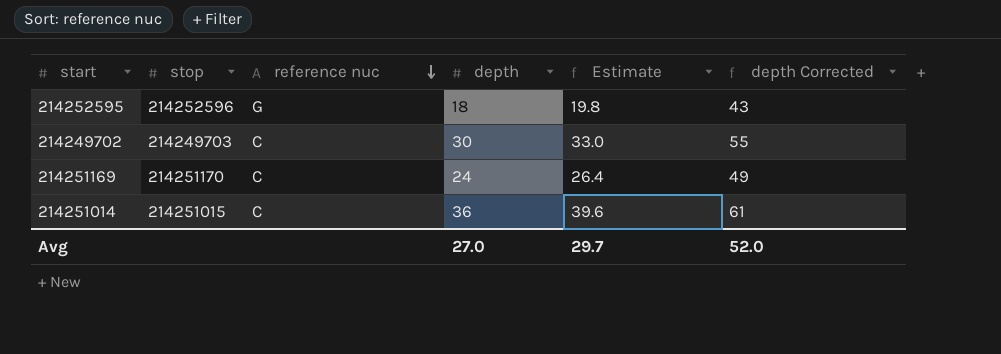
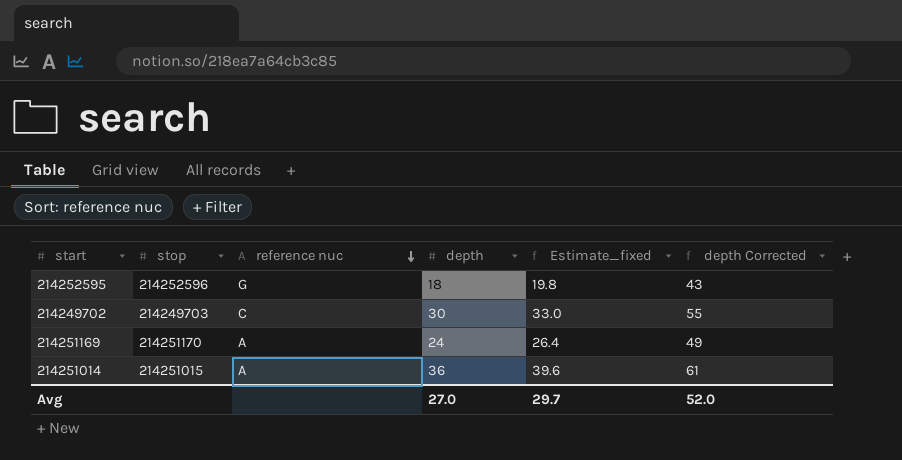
column name: Estimate -> Estimate_fixed
214251169 | reference nuc: C -> A
214251014 | reference nuc: C -> A

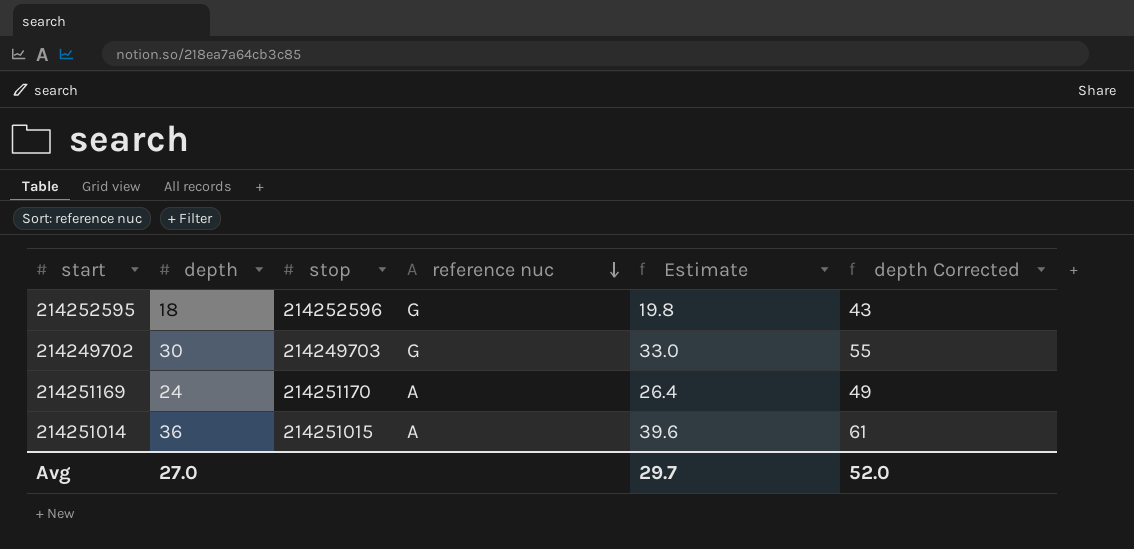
column depth | position: 4 -> 2
column name: Estimate_fixed -> Estimate
214249702 | reference nuc: C -> G

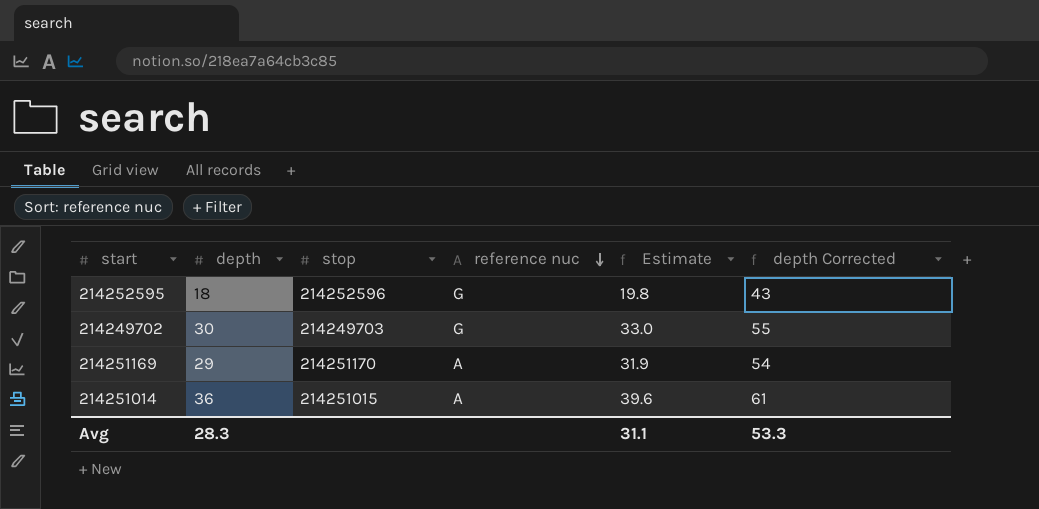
214251169 | depth: 24 -> 29
214251169 | Estimate: 26.4 -> 31.9
214251169 | depth Corrected: 49 -> 54
Avg | depth: 27.0 -> 28.3
Avg | Estimate: 29.7 -> 31.1
Avg | depth Corrected: 52.0 -> 53.3

